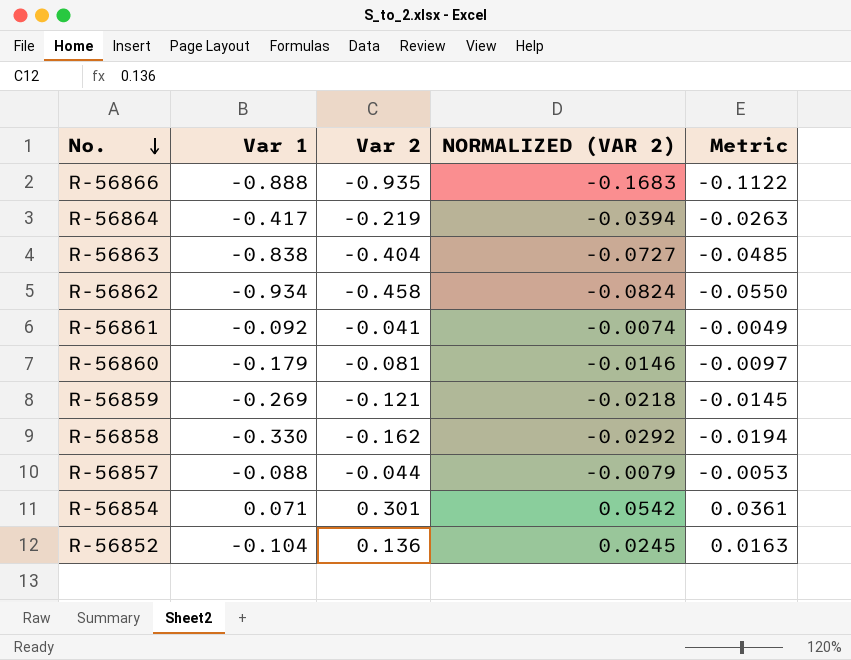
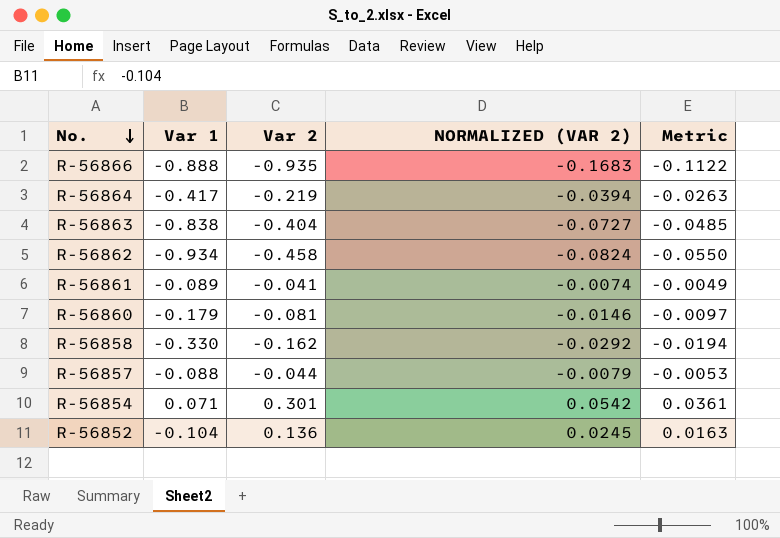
row R-56859: -0.269 | -0.121 | -0.0218 | -0.0145 -> none
R-56861 | Var 1: -0.092 -> -0.089

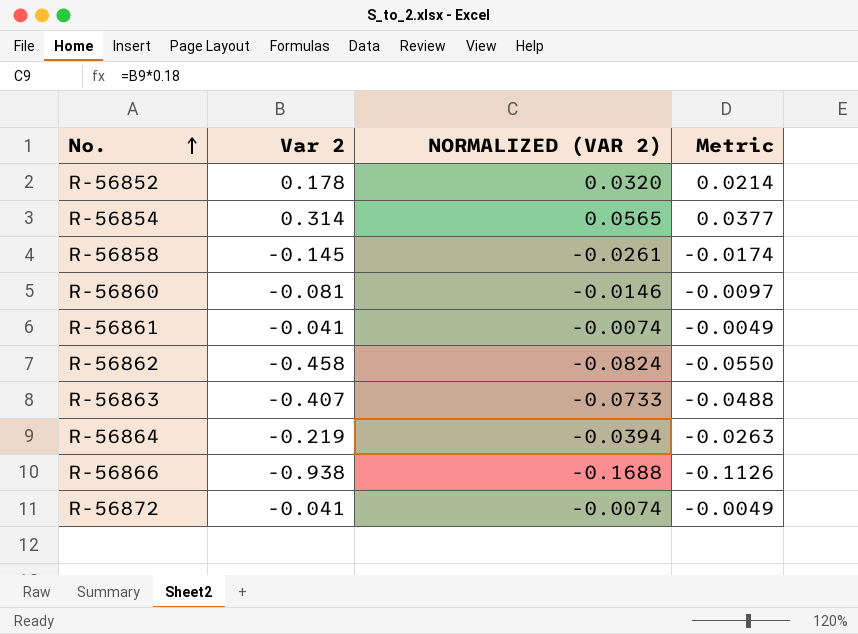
row order: No. descending -> No. ascending
column Var 1 | position: 2 -> none
row R-56857: -0.088 | -0.044 | -0.0079 | -0.0053 -> none
R-56852 | Var 2: 0.136 -> 0.178
R-56852 | NORMALIZED (VAR 2): 0.0245 -> 0.0320
R-56852 | Metric: 0.0163 -> 0.0214
R-56854 | Var 2: 0.301 -> 0.314
R-56854 | NORMALIZED (VAR 2): 0.0542 -> 0.0565
R-56854 | Metric: 0.0361 -> 0.0377
R-56858 | Var 2: -0.162 -> -0.145
R-56858 | NORMALIZED (VAR 2): -0.0292 -> -0.0261
R-56858 | Metric: -0.0194 -> -0.0174
R-56863 | Var 2: -0.404 -> -0.407
R-56863 | NORMALIZED (VAR 2): -0.0727 -> -0.0733
R-56863 | Metric: -0.0485 -> -0.0488
R-56866 | Var 2: -0.935 -> -0.938
R-56866 | NORMALIZED (VAR 2): -0.1683 -> -0.1688
R-56866 | Metric: -0.1122 -> -0.1126
row R-56872: none -> -0.041 | -0.0074 | -0.0049

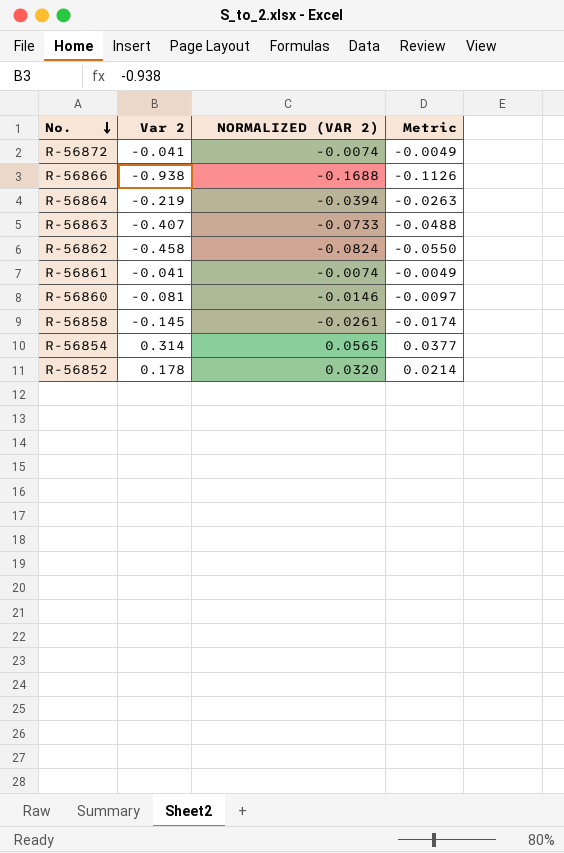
row order: No. ascending -> No. descending

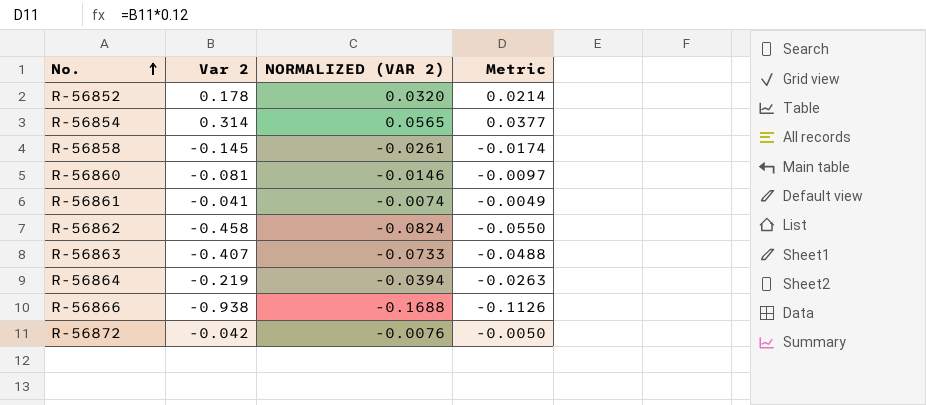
row order: No. descending -> No. ascending
R-56872 | Var 2: -0.041 -> -0.042
R-56872 | NORMALIZED (VAR 2): -0.0074 -> -0.0076
R-56872 | Metric: -0.0049 -> -0.0050

